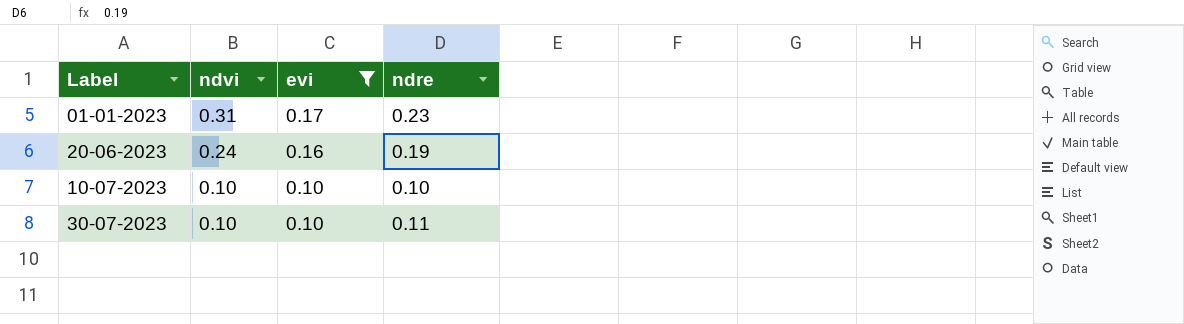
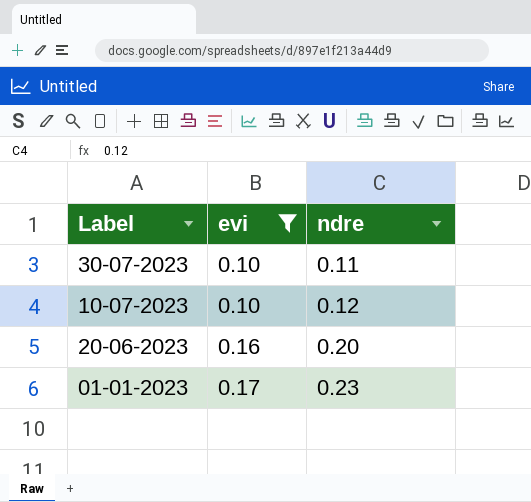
row order: Label ascending -> Label descending
column ndvi | position: 2 -> none
10-07-2023 | ndre: 0.10 -> 0.12
20-06-2023 | ndre: 0.19 -> 0.20

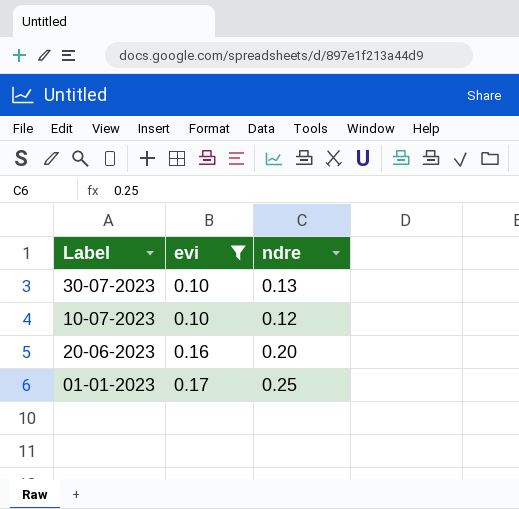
30-07-2023 | ndre: 0.11 -> 0.13
01-01-2023 | ndre: 0.23 -> 0.25

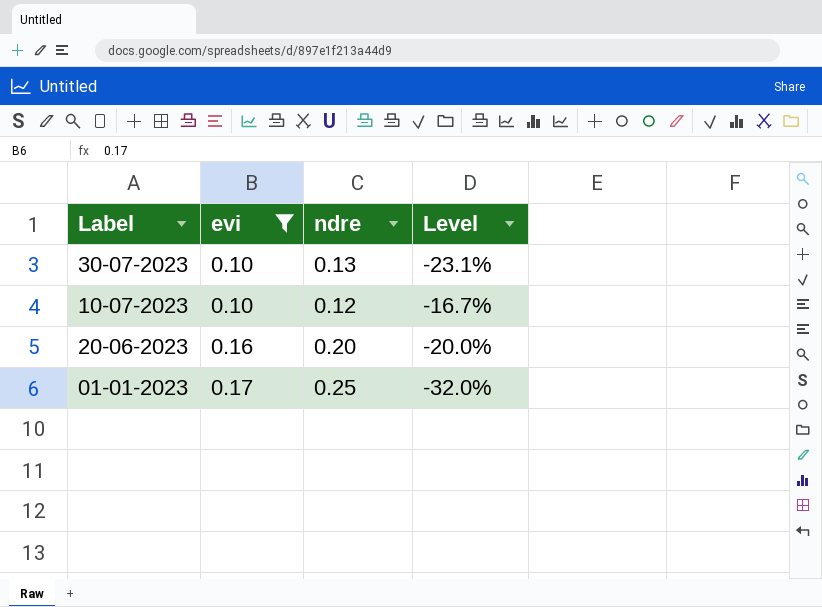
column Level | formula: none -> ([evi] - [ndre]) / [ndre]

